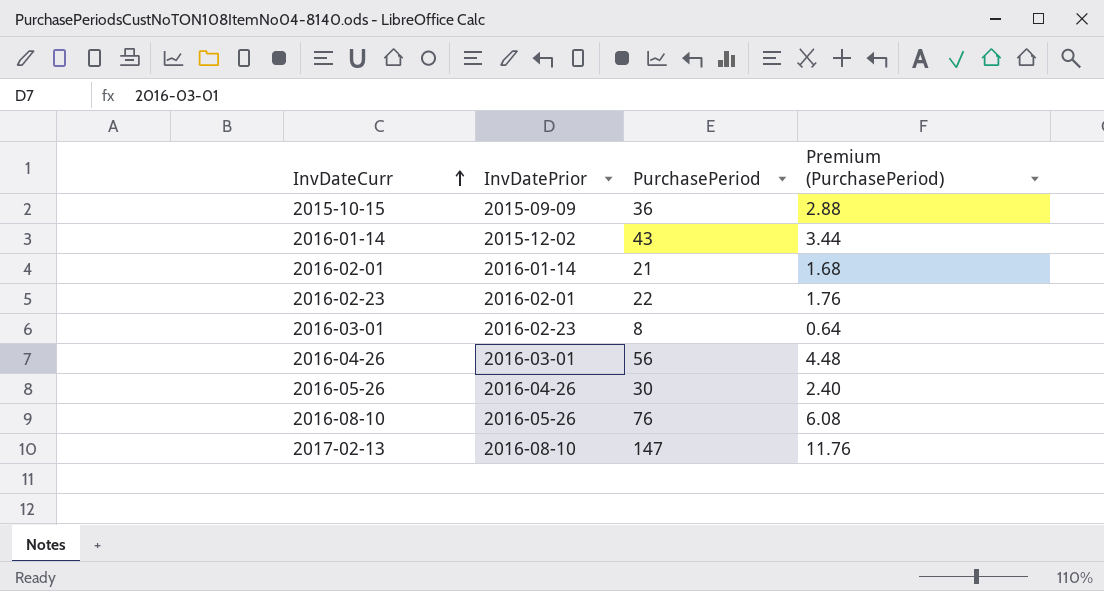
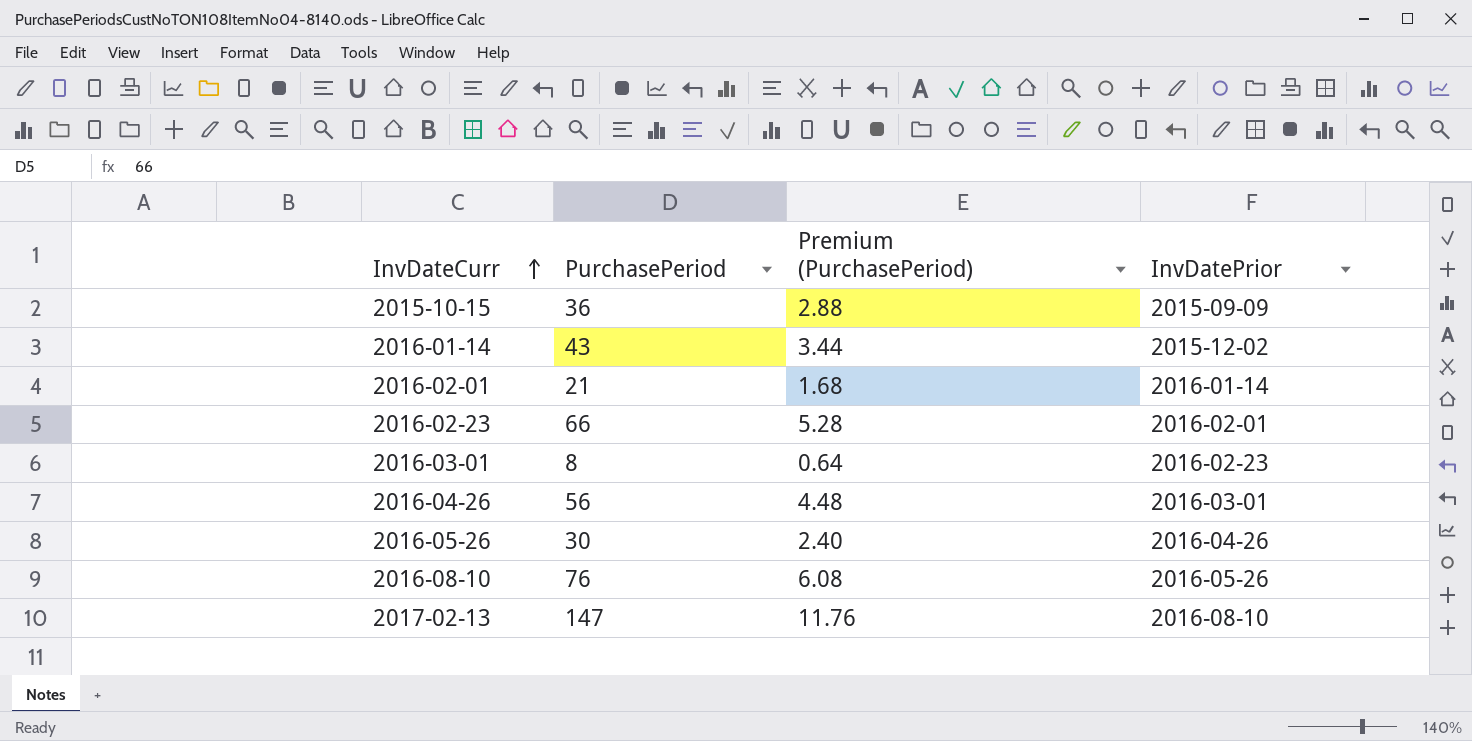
column InvDatePrior | position: 2 -> 4
2016-02-23 | PurchasePeriod: 22 -> 66
2016-02-23 | Premium (PurchasePeriod): 1.76 -> 5.28

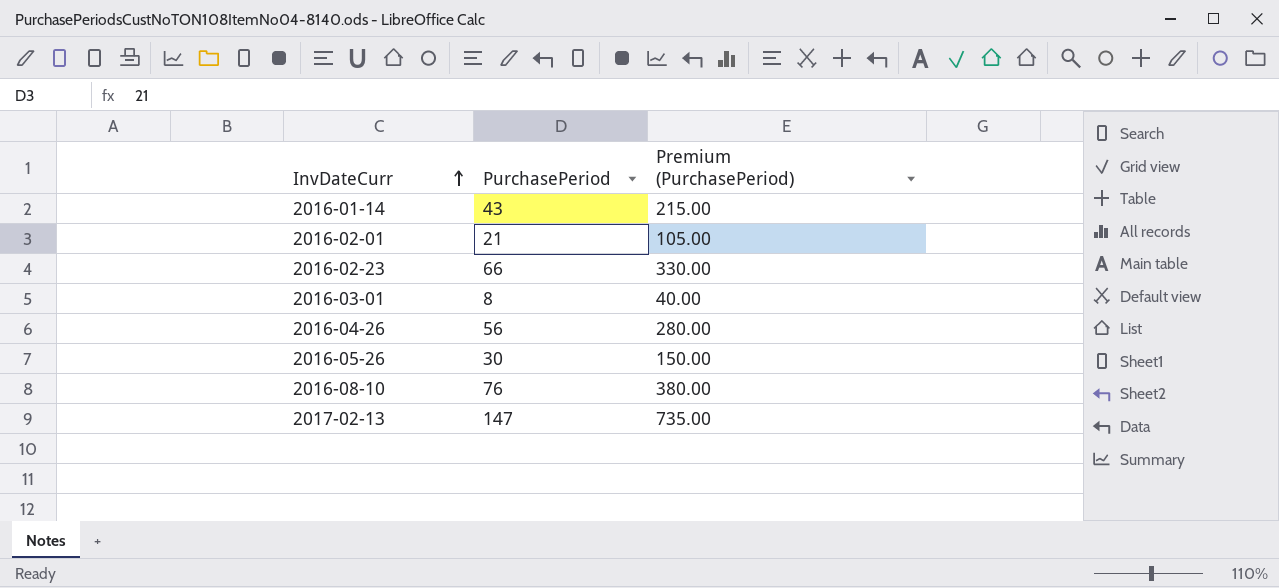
column InvDatePrior | position: 4 -> none
column Premium (PurchasePeriod) | formula: [PurchasePeriod] * 0.08 -> [PurchasePeriod] * 5
row 2015-10-15: 36 | 2.88 | 2015-09-09 -> none

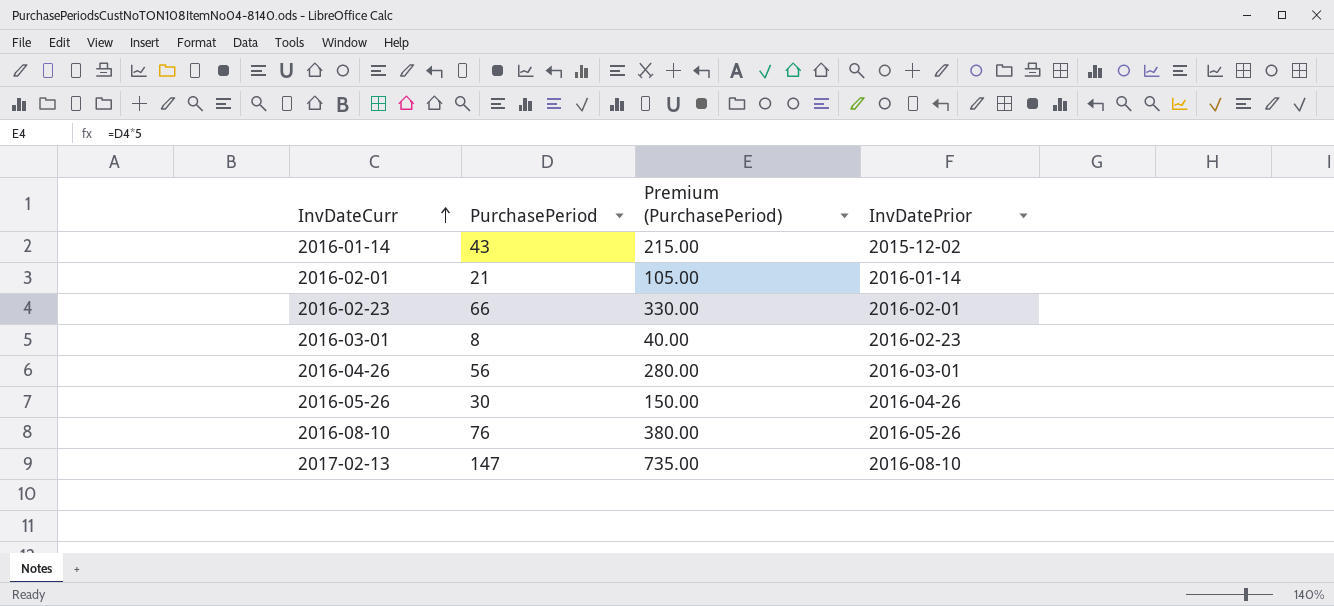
column InvDatePrior | position: none -> 4

